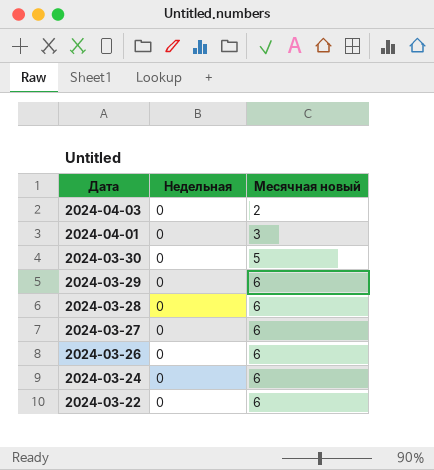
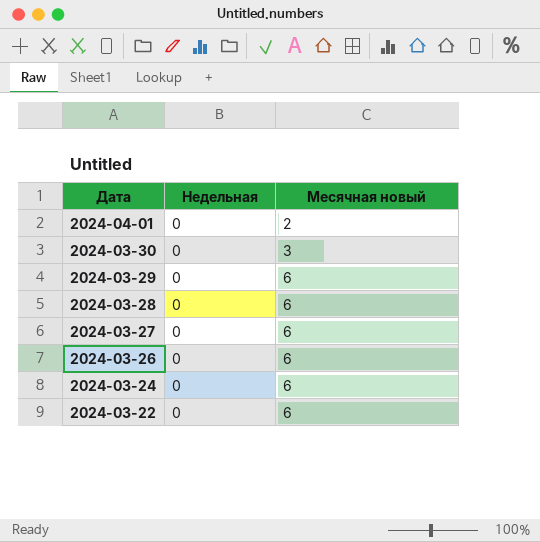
row 2024-04-03: 0 | 2 -> none
2024-04-01 | Месячная новый: 3 -> 2
2024-03-30 | Месячная новый: 5 -> 3

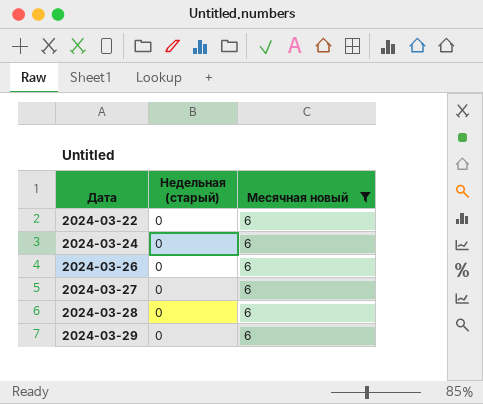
filter: none -> Месячная новый = 6
row order: Дата descending -> Дата ascending
column name: Недельная -> Недельная (старый)

